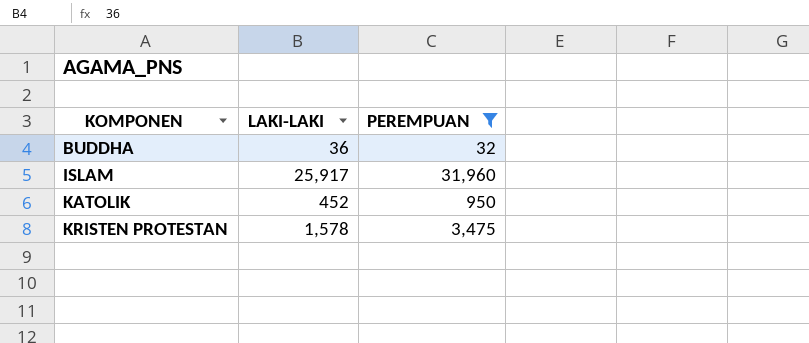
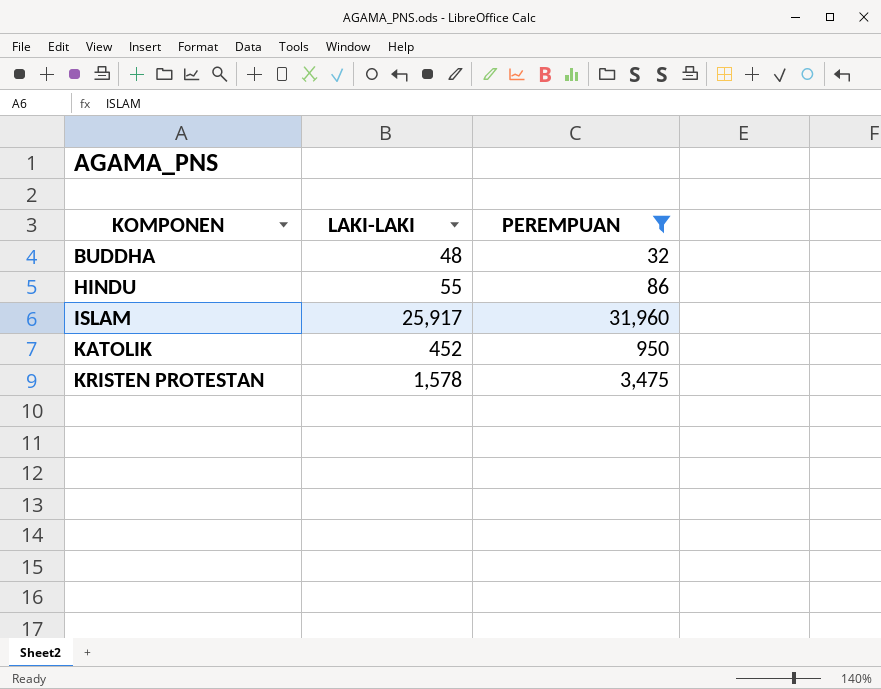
BUDDHA | LAKI-LAKI: 36 -> 48
row HINDU: none -> 55 | 86

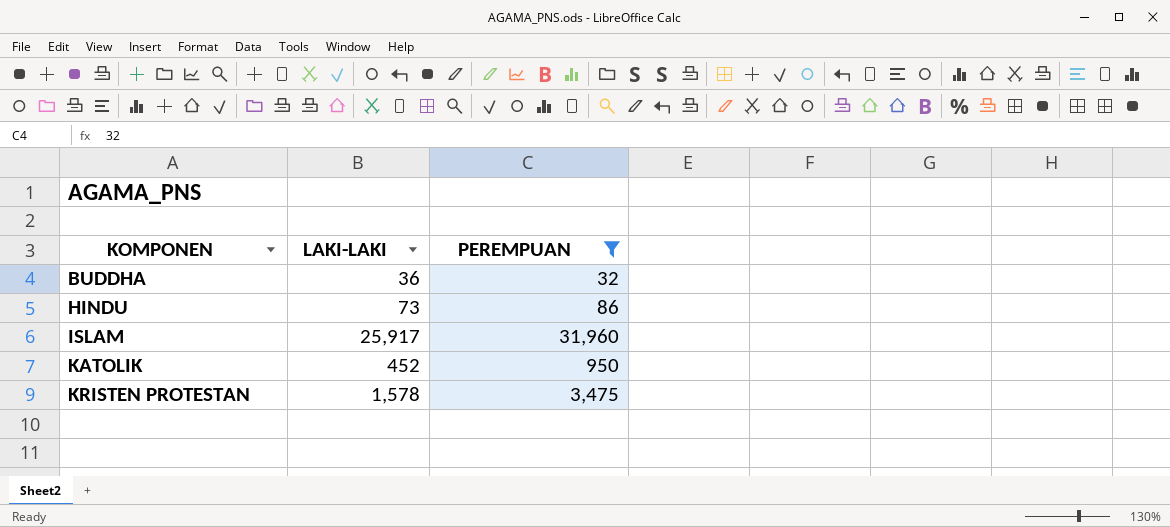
BUDDHA | LAKI-LAKI: 48 -> 36
HINDU | LAKI-LAKI: 55 -> 73

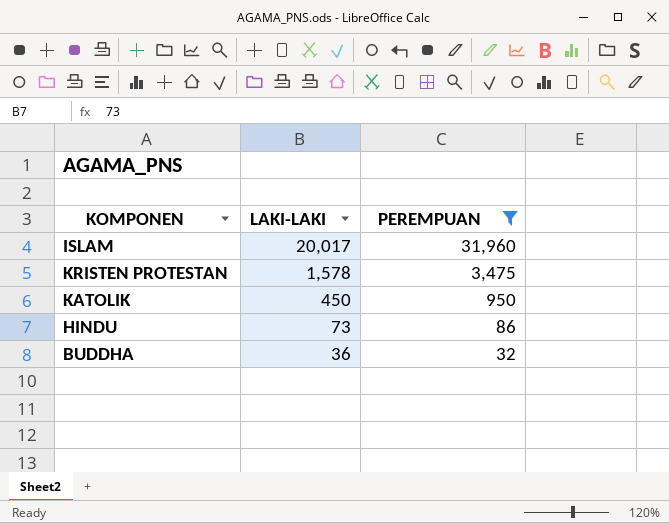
row order: KOMPONEN ascending -> LAKI-LAKI descending
ISLAM | LAKI-LAKI: 25,917 -> 20,017
KATOLIK | LAKI-LAKI: 452 -> 450

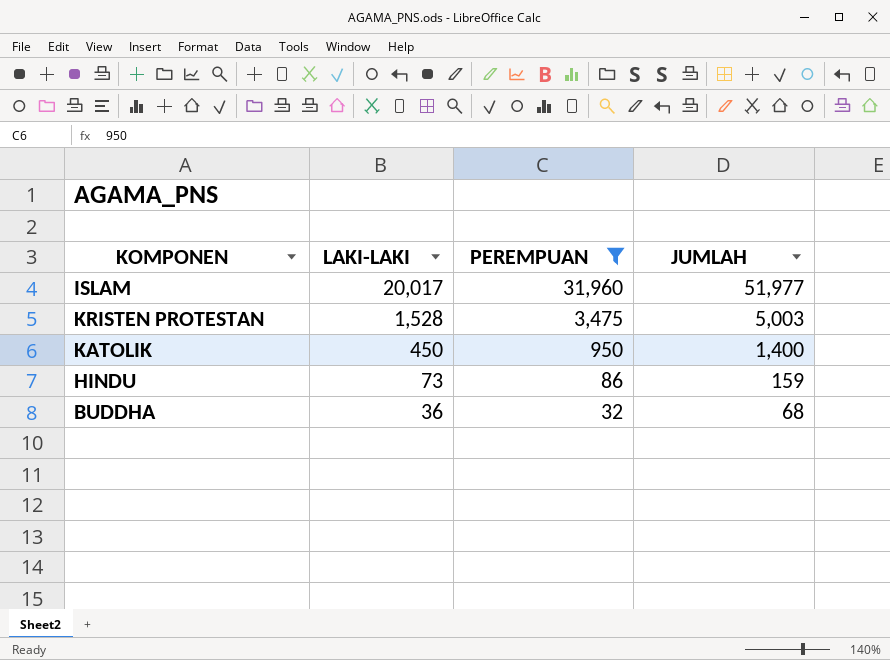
column JUMLAH | formula: none -> [LAKI-LAKI] + [PEREMPUAN]
KRISTEN PROTESTAN | LAKI-LAKI: 1,578 -> 1,528

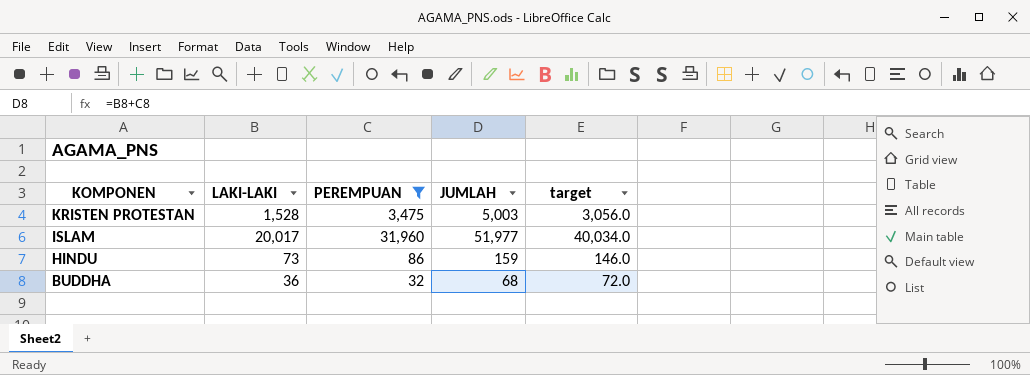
row order: LAKI-LAKI descending -> KOMPONEN descending
column target | formula: none -> [LAKI-LAKI] * 2
row KATOLIK: 450 | 950 | 1,400 -> none

